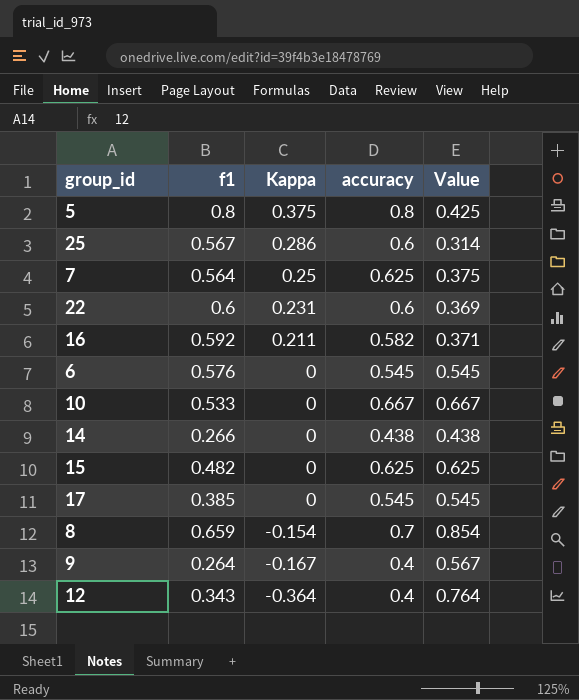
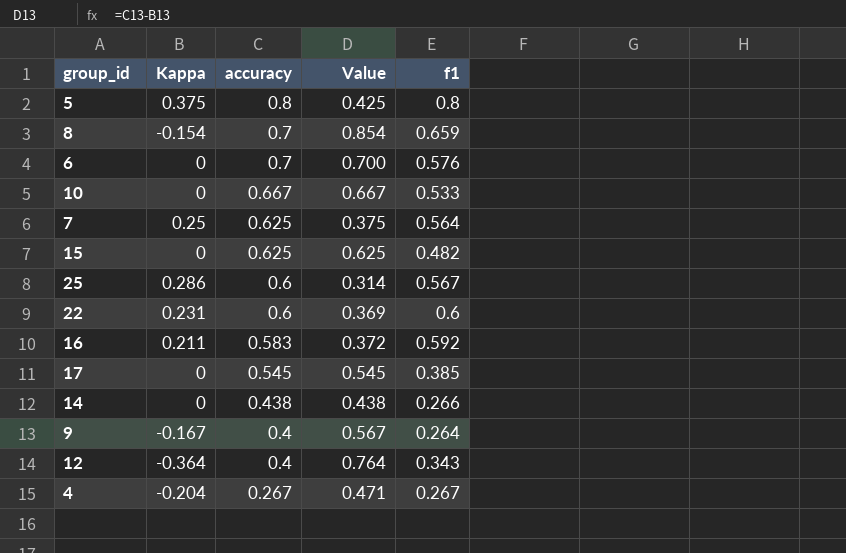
row order: Kappa descending -> accuracy descending
column f1 | position: 2 -> 5
6 | accuracy: 0.545 -> 0.7
6 | Value: 0.545 -> 0.700
16 | accuracy: 0.582 -> 0.583
16 | Value: 0.371 -> 0.372
row 4: none -> -0.204 | 0.267 | 0.471 | 0.267

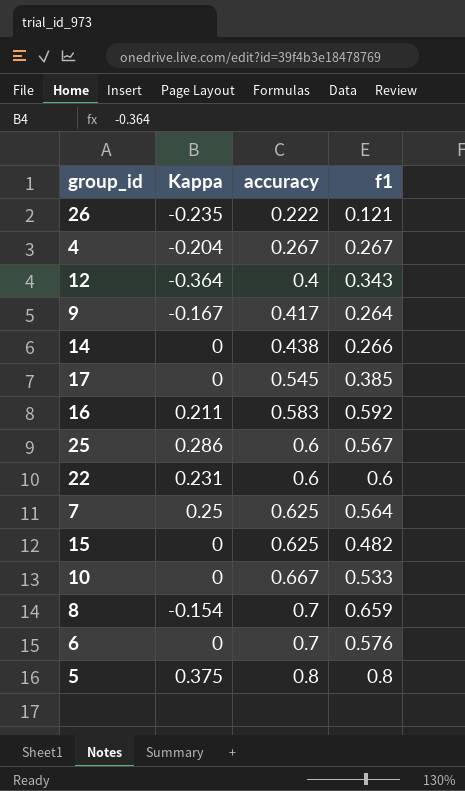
row order: accuracy descending -> accuracy ascending
column Value | formula: [accuracy] - [Kappa] -> none
row 26: none -> -0.235 | 0.222 | 0.121
9 | accuracy: 0.4 -> 0.417

